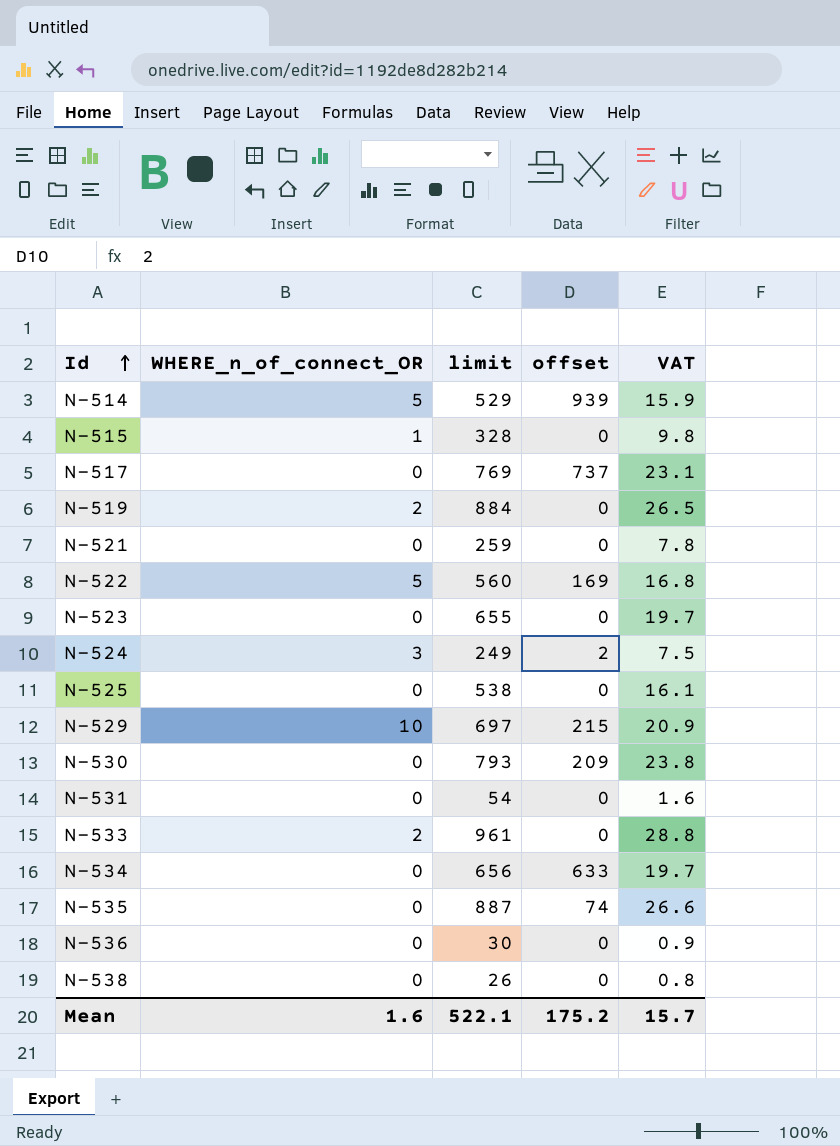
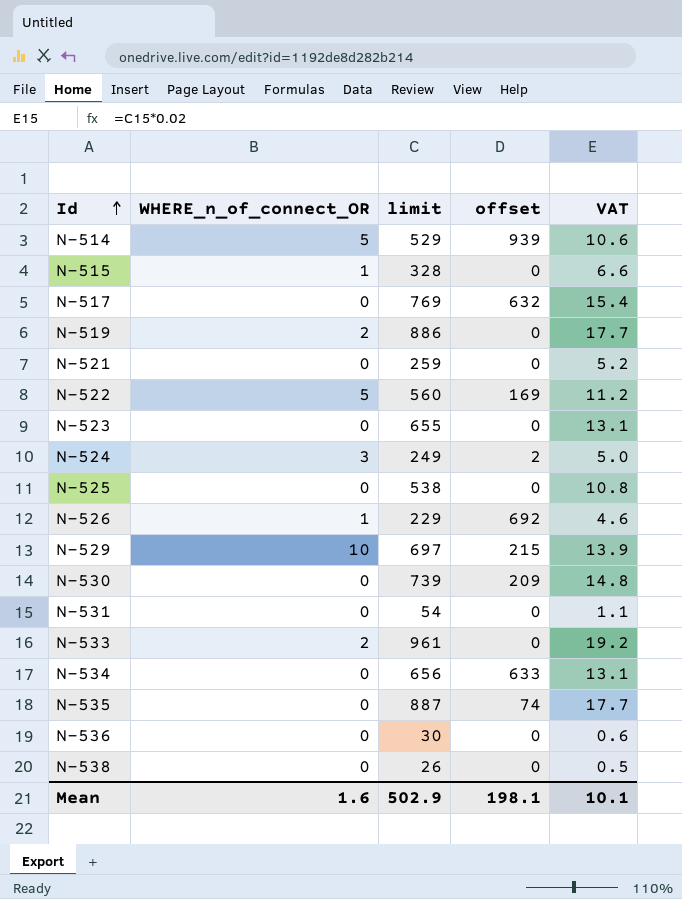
column VAT | formula: [limit] * 0.03 -> [limit] * 0.02
N-517 | offset: 737 -> 632
N-519 | limit: 884 -> 886
row N-526: none -> 1 | 229 | 692 | 4.6
N-530 | limit: 793 -> 739
Mean | limit: 522.1 -> 502.9
Mean | offset: 175.2 -> 198.1
Mean | VAT: 15.7 -> 10.1

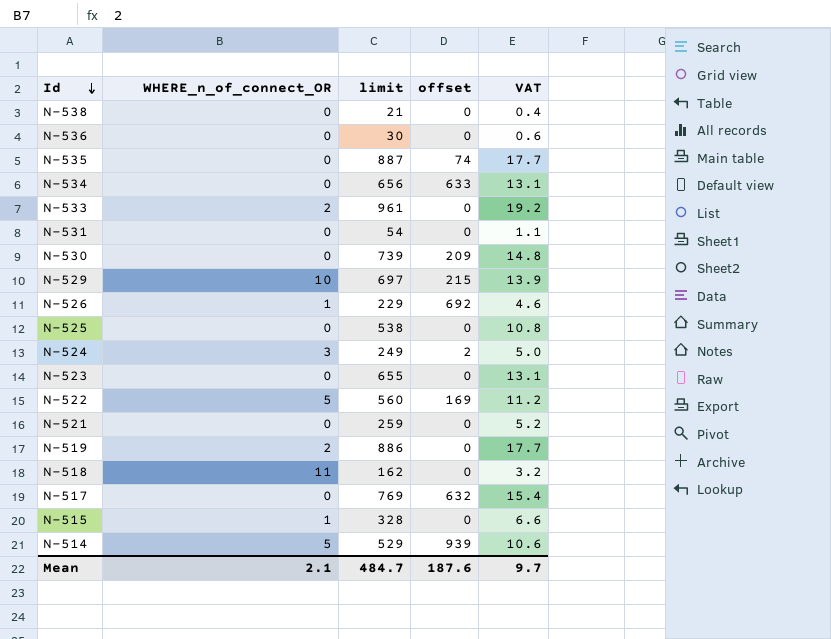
row order: Id ascending -> Id descending
N-538 | limit: 26 -> 21
N-538 | VAT: 0.5 -> 0.4
row N-518: none -> 11 | 162 | 0 | 3.2
Mean | WHERE_n_of_connect_OR: 1.6 -> 2.1
Mean | limit: 502.9 -> 484.7
Mean | offset: 198.1 -> 187.6
Mean | VAT: 10.1 -> 9.7

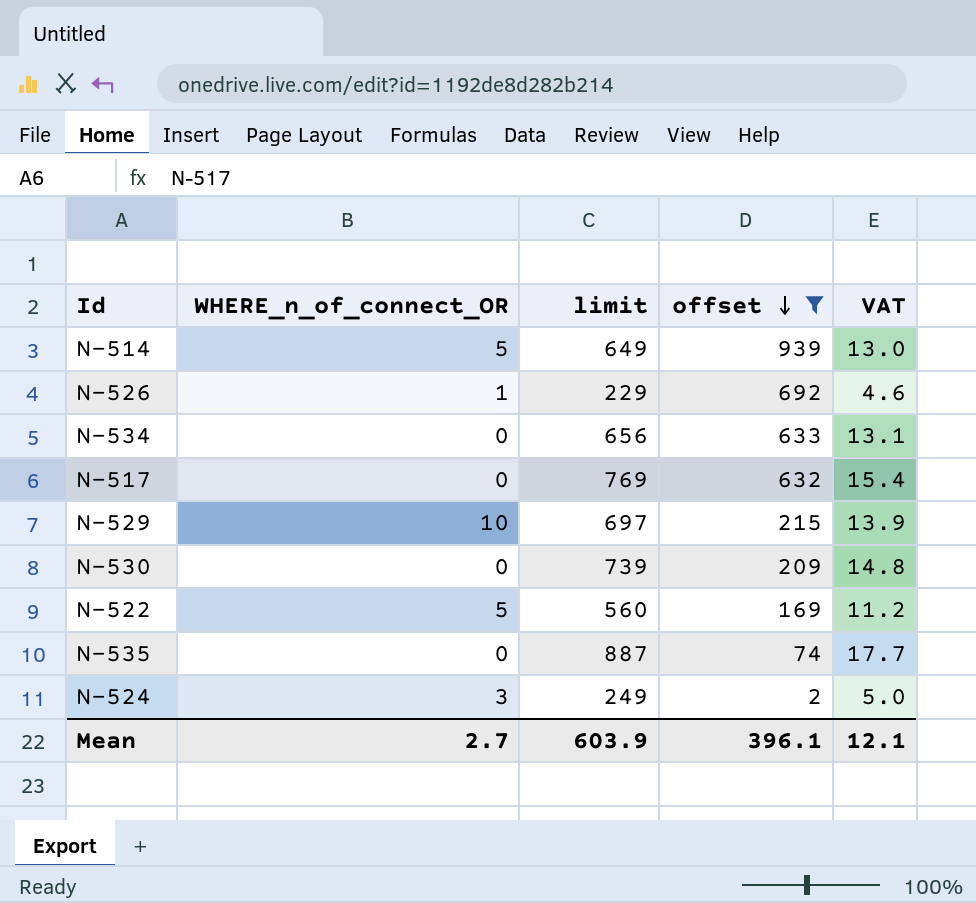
filter: none -> offset != 0
row order: Id descending -> offset descending
N-514 | limit: 529 -> 649
N-514 | VAT: 10.6 -> 13.0
Mean | WHERE_n_of_connect_OR: 2.1 -> 2.7
Mean | limit: 484.7 -> 603.9
Mean | offset: 187.6 -> 396.1
Mean | VAT: 9.7 -> 12.1

